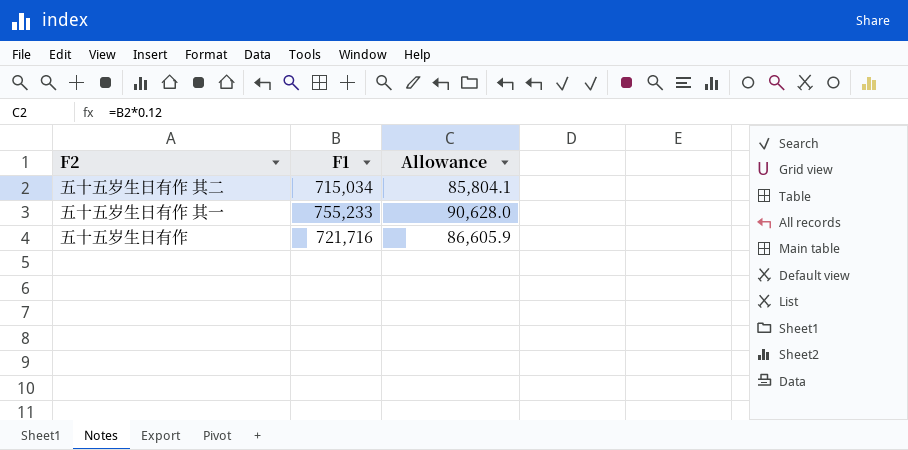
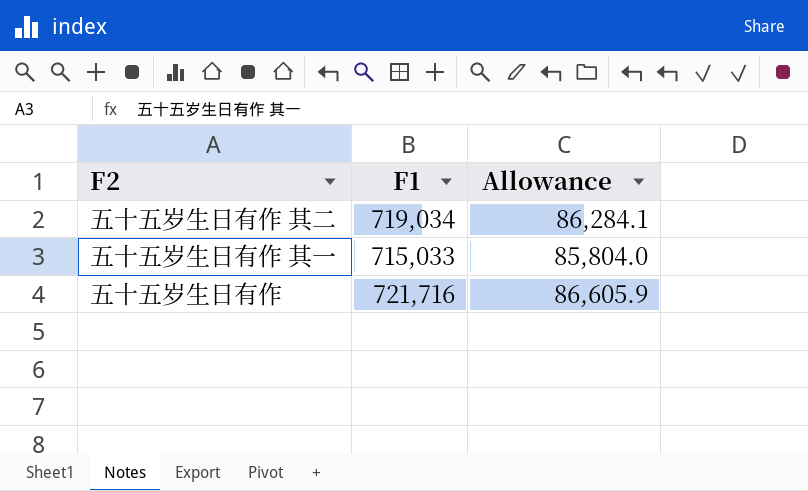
五十五岁生日有作 其二 | F1: 715,034 -> 719,034
五十五岁生日有作 其二 | Allowance: 85,804.1 -> 86,284.1
五十五岁生日有作 其一 | F1: 755,233 -> 715,033
五十五岁生日有作 其一 | Allowance: 90,628.0 -> 85,804.0

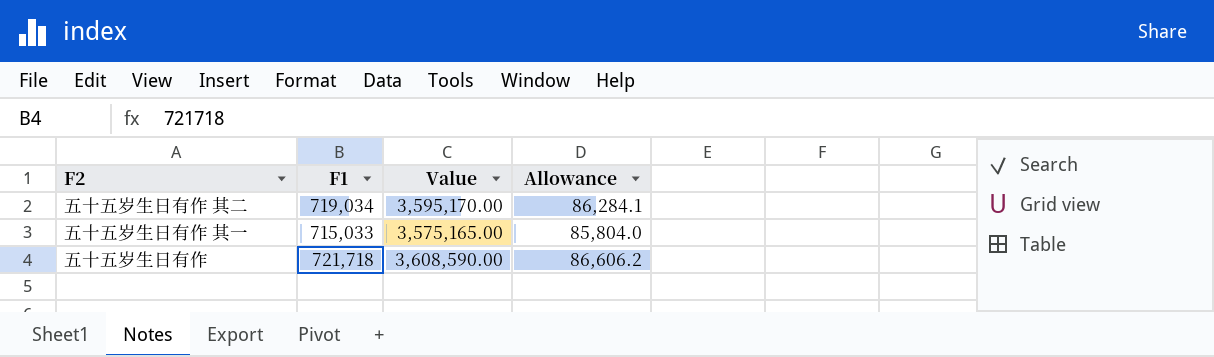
column Value | formula: none -> [F1] * 5
五十五岁生日有作 | F1: 721,716 -> 721,718
五十五岁生日有作 | Allowance: 86,605.9 -> 86,606.2

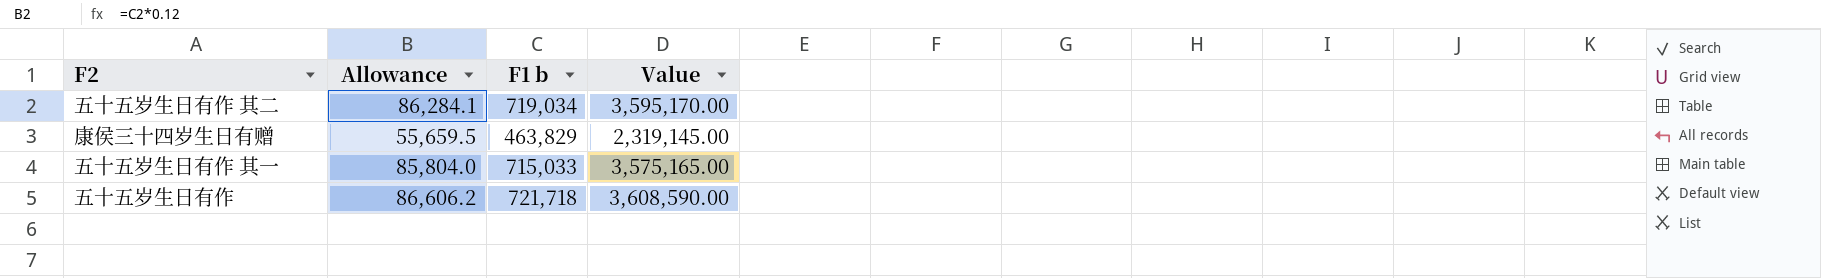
column Allowance | position: 4 -> 2
column name: F1 -> F1 b
row 康侯三十四岁生日有赠: none -> 55,659.5 | 463,829 | 2,319,145.00

